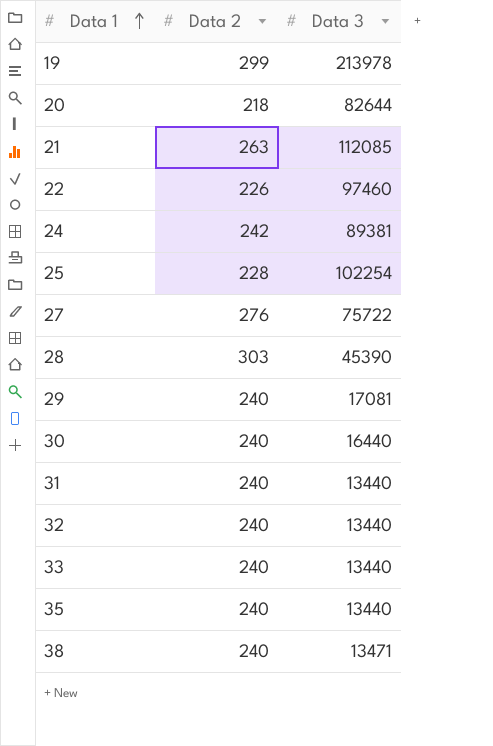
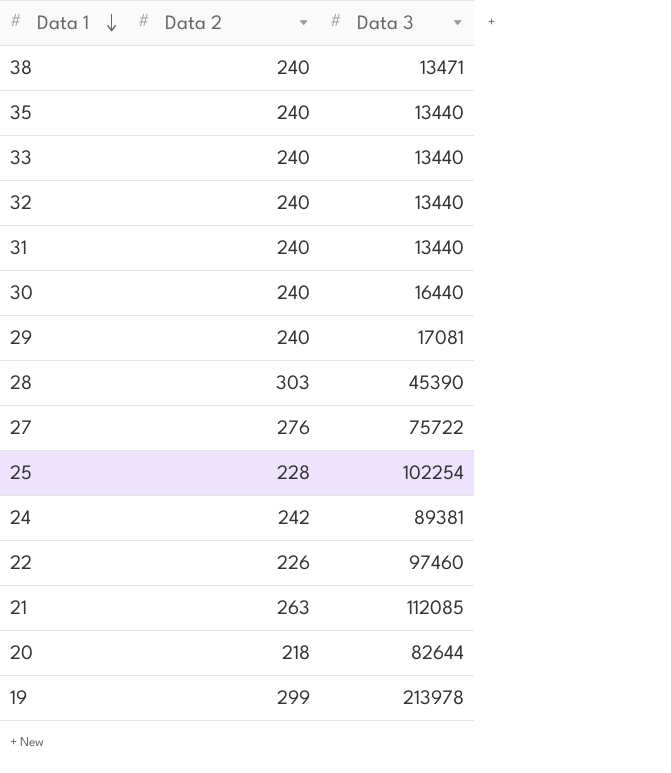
row order: Data 1 ascending -> Data 1 descending

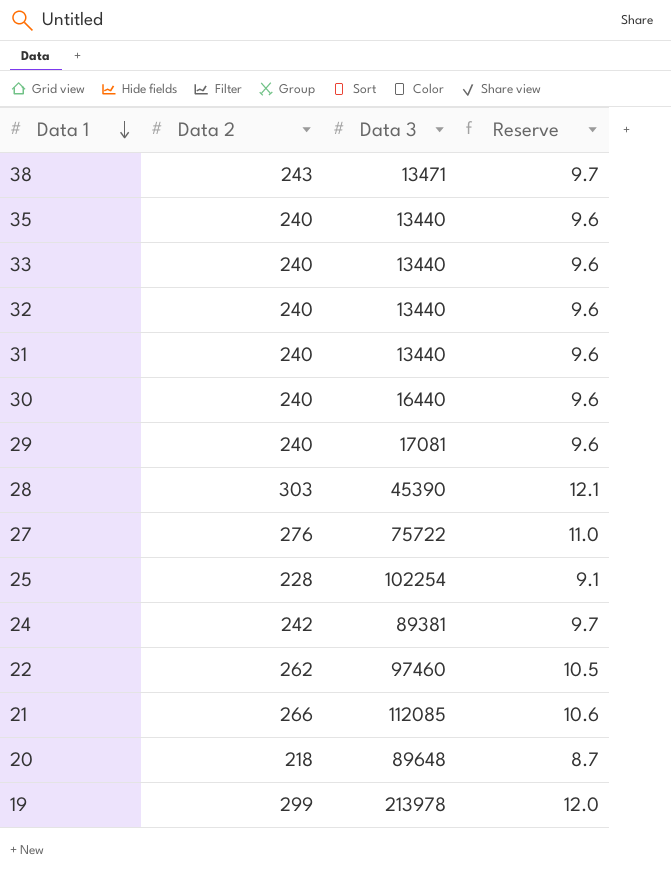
column Reserve | formula: none -> [Data 2] * 0.04
38 | Data 2: 240 -> 243
22 | Data 2: 226 -> 262
21 | Data 2: 263 -> 266
20 | Data 3: 82644 -> 89648

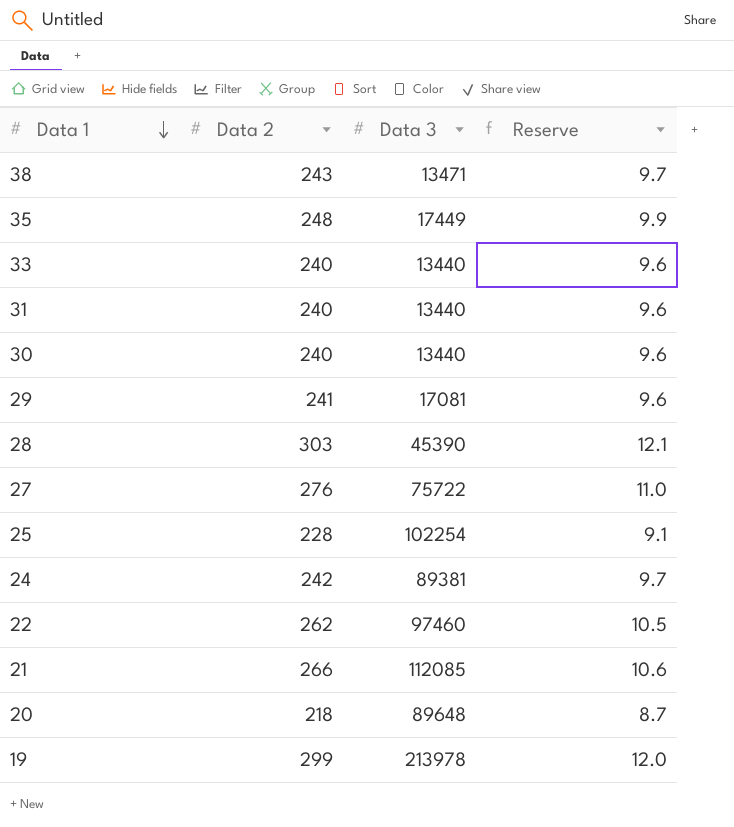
row 32: 240 | 13440 | 9.6 -> none
35 | Data 2: 240 -> 248
35 | Data 3: 13440 -> 17449
35 | Reserve: 9.6 -> 9.9
30 | Data 3: 16440 -> 13440
29 | Data 2: 240 -> 241

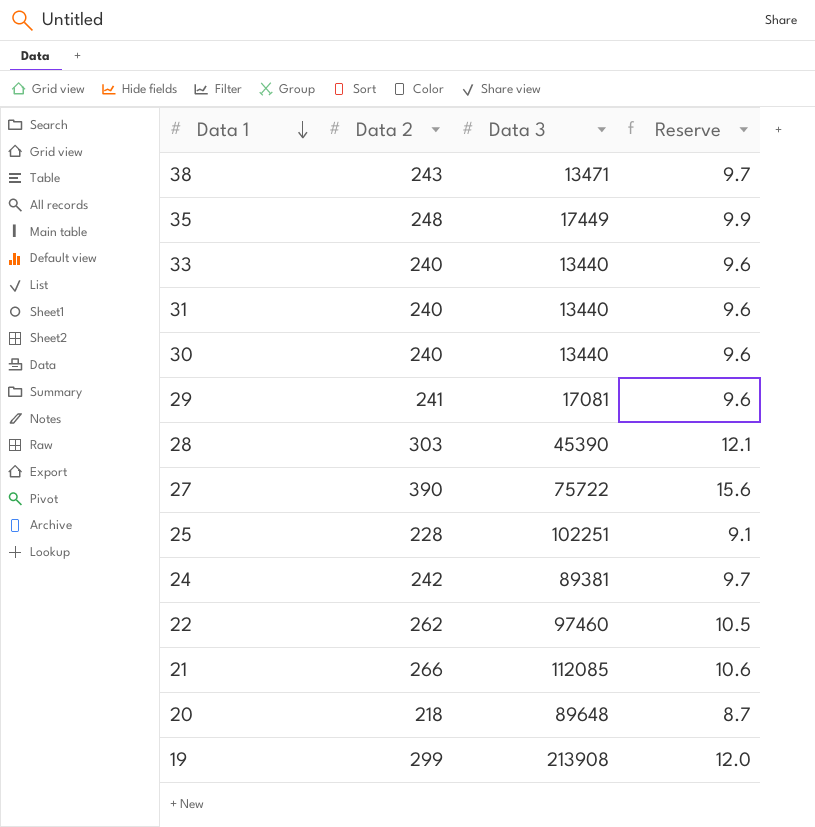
27 | Data 2: 276 -> 390
27 | Reserve: 11.0 -> 15.6
25 | Data 3: 102254 -> 102251
19 | Data 3: 213978 -> 213908

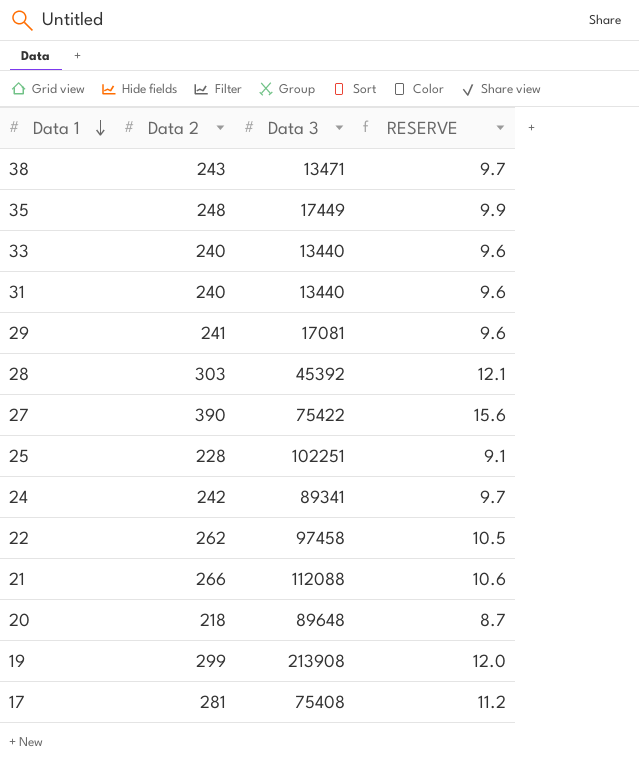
column name: Reserve -> RESERVE
row 30: 240 | 13440 | 9.6 -> none
28 | Data 3: 45390 -> 45392
27 | Data 3: 75722 -> 75422
24 | Data 3: 89381 -> 89341
22 | Data 3: 97460 -> 97458
21 | Data 3: 112085 -> 112088
row 17: none -> 281 | 75408 | 11.2

